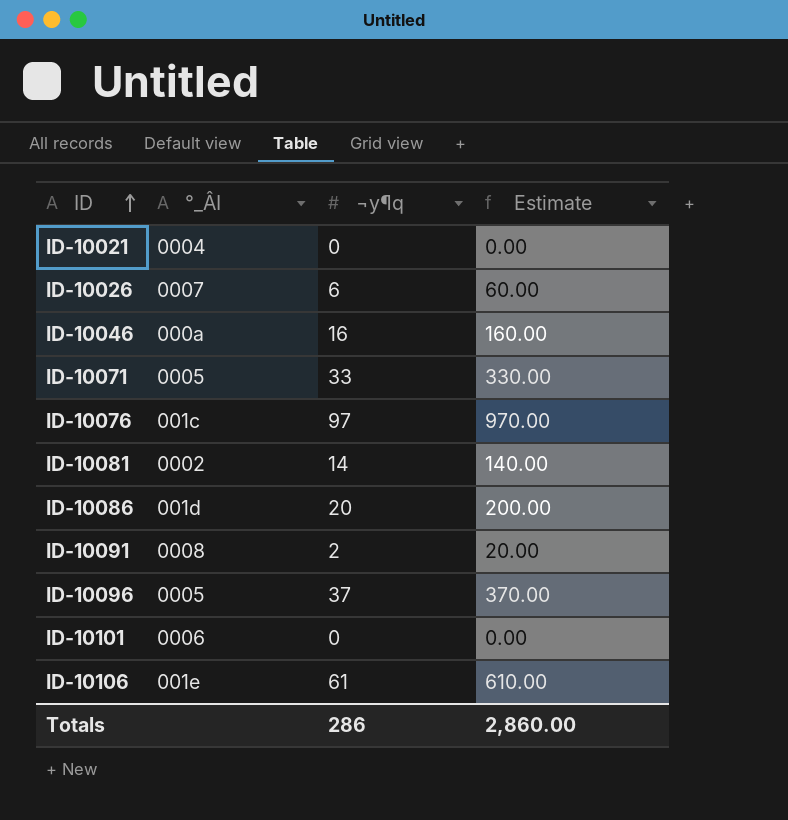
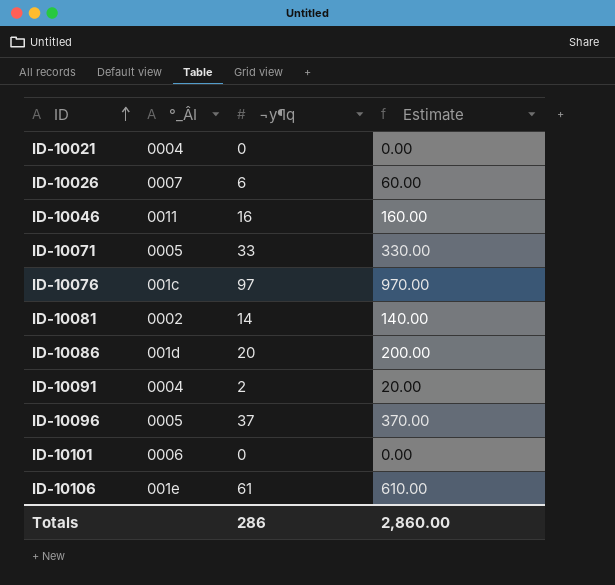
ID-10046 | °_ÂI: 000a -> 0011
ID-10091 | °_ÂI: 0008 -> 0004

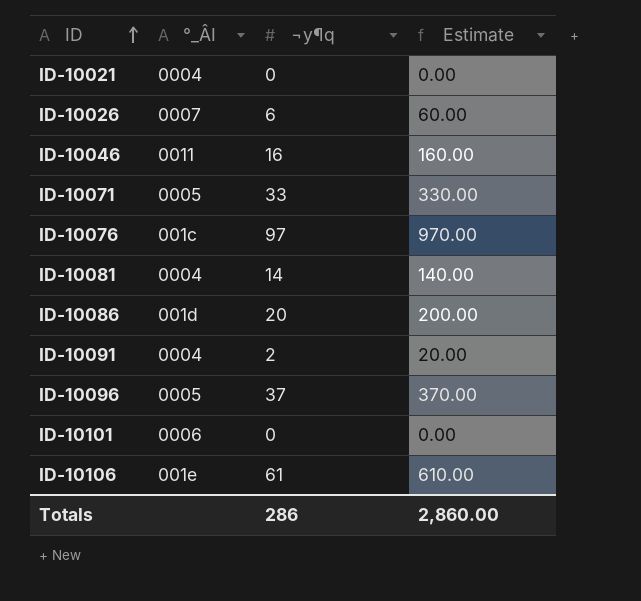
ID-10081 | °_ÂI: 0002 -> 0004

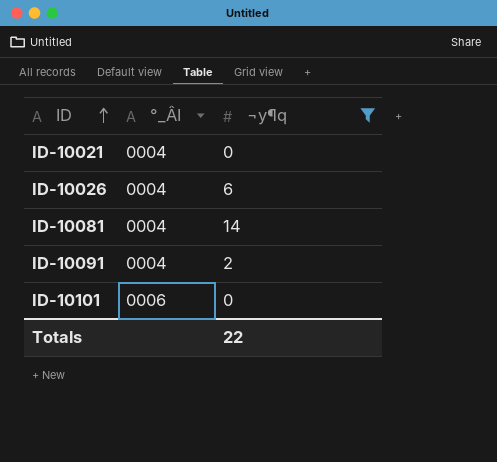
filter: none -> ¬y¶q <= 14
column Estimate | formula: [¬y¶q] * 10 -> none
ID-10026 | °_ÂI: 0007 -> 0004
Totals | ¬y¶q: 286 -> 22

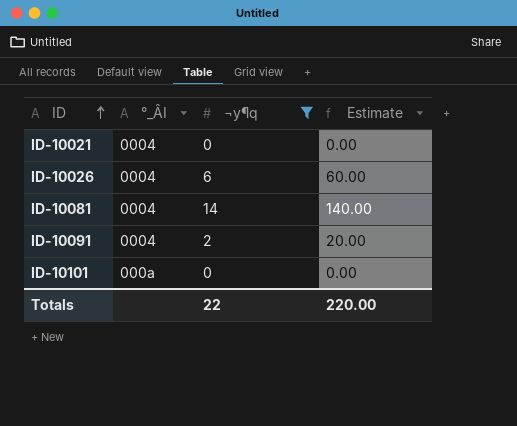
column Estimate | formula: none -> [¬y¶q] * 10
ID-10101 | °_ÂI: 0006 -> 000a

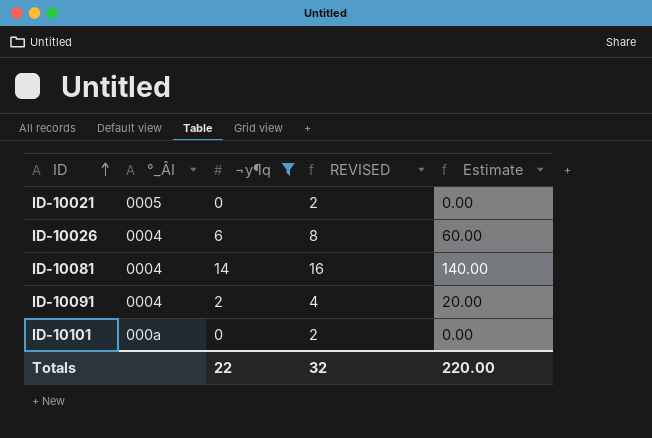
column REVISED | formula: none -> [¬y¶q] + 2
ID-10021 | °_ÂI: 0004 -> 0005

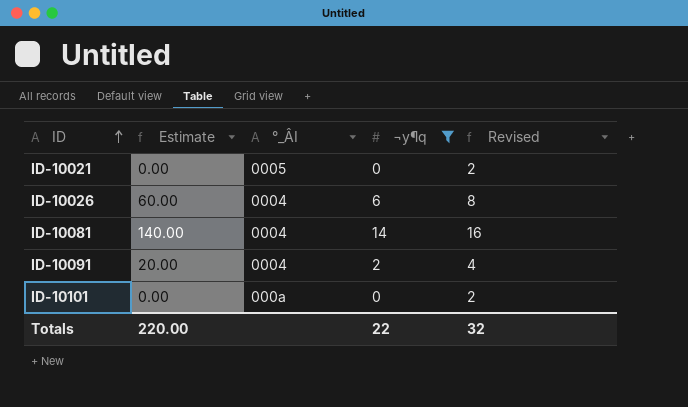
column Estimate | position: 5 -> 2
column name: REVISED -> Revised

